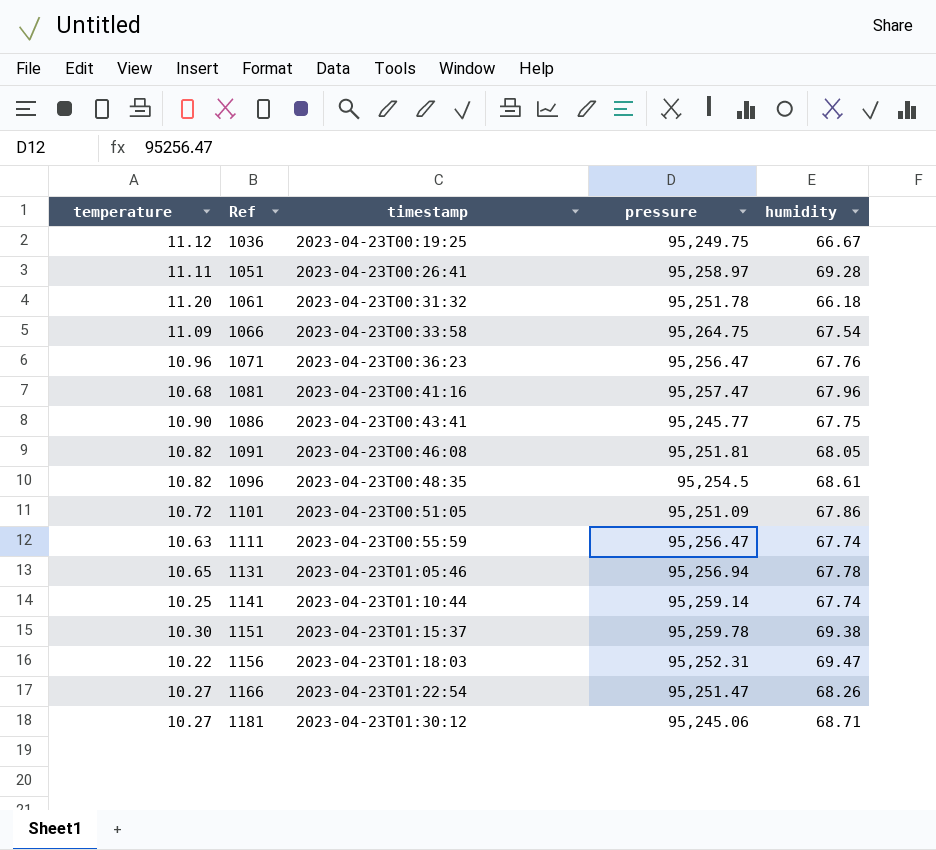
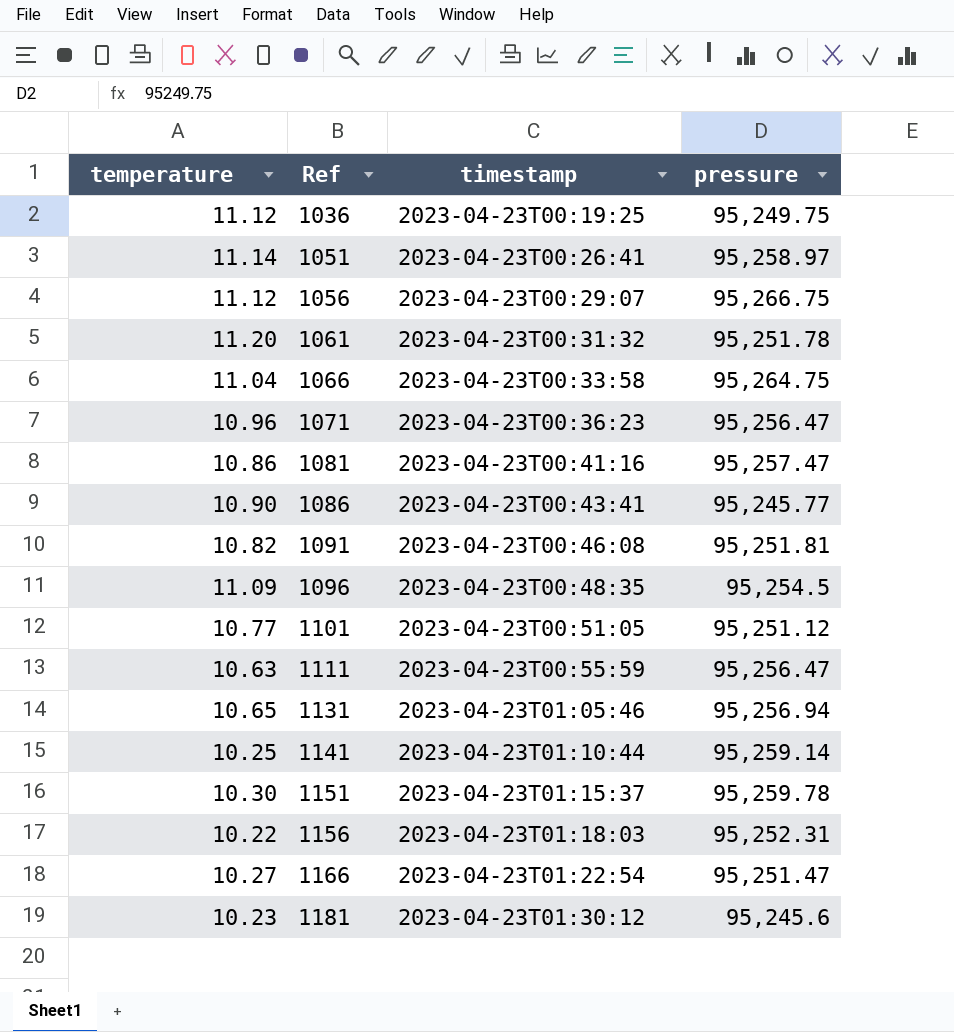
column humidity | position: 5 -> none
1051 | temperature: 11.11 -> 11.14
row 1056: none -> 11.12 | 2023-04-23T00:29:07 | 95,266.75
1066 | temperature: 11.09 -> 11.04
1081 | temperature: 10.68 -> 10.86
1096 | temperature: 10.82 -> 11.09
1101 | temperature: 10.72 -> 10.77
1101 | pressure: 95,251.09 -> 95,251.12
1181 | temperature: 10.27 -> 10.23
1181 | pressure: 95,245.06 -> 95,245.6

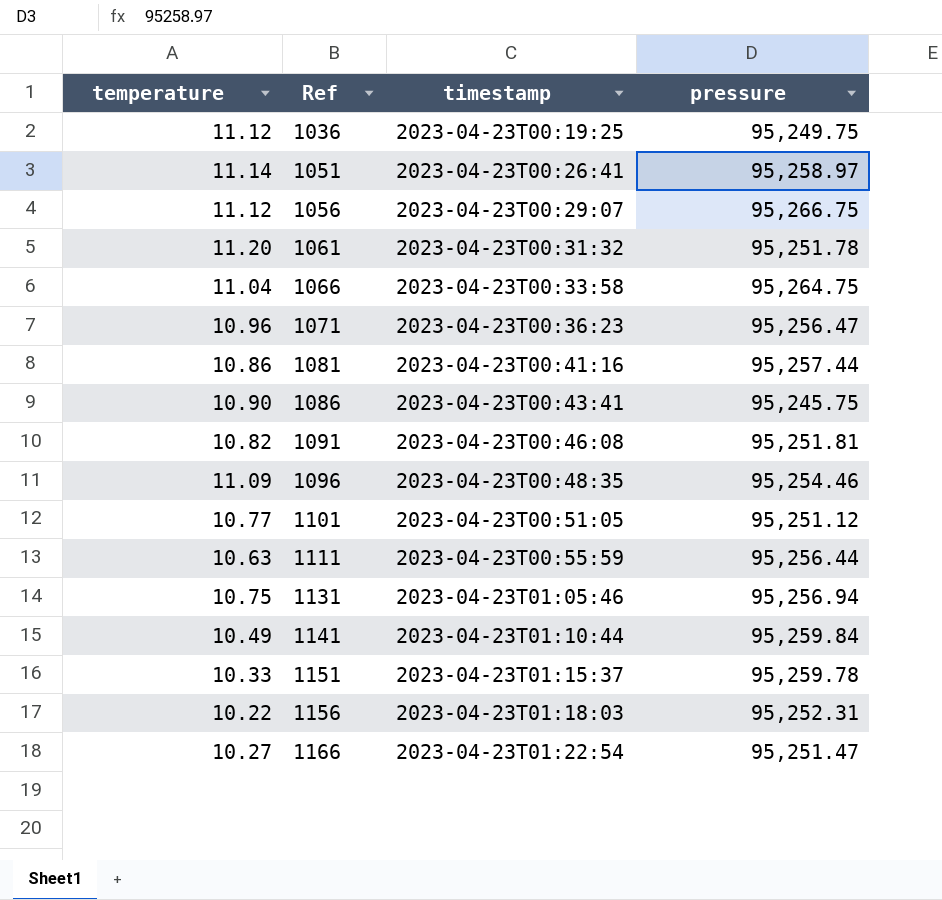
row 1181: 10.23 | 2023-04-23T01:30:12 | 95,245.6 -> none
1081 | pressure: 95,257.47 -> 95,257.44
1086 | pressure: 95,245.77 -> 95,245.75
1096 | pressure: 95,254.5 -> 95,254.46
1111 | pressure: 95,256.47 -> 95,256.44
1131 | temperature: 10.65 -> 10.75
1141 | temperature: 10.25 -> 10.49
1141 | pressure: 95,259.14 -> 95,259.84
1151 | temperature: 10.30 -> 10.33

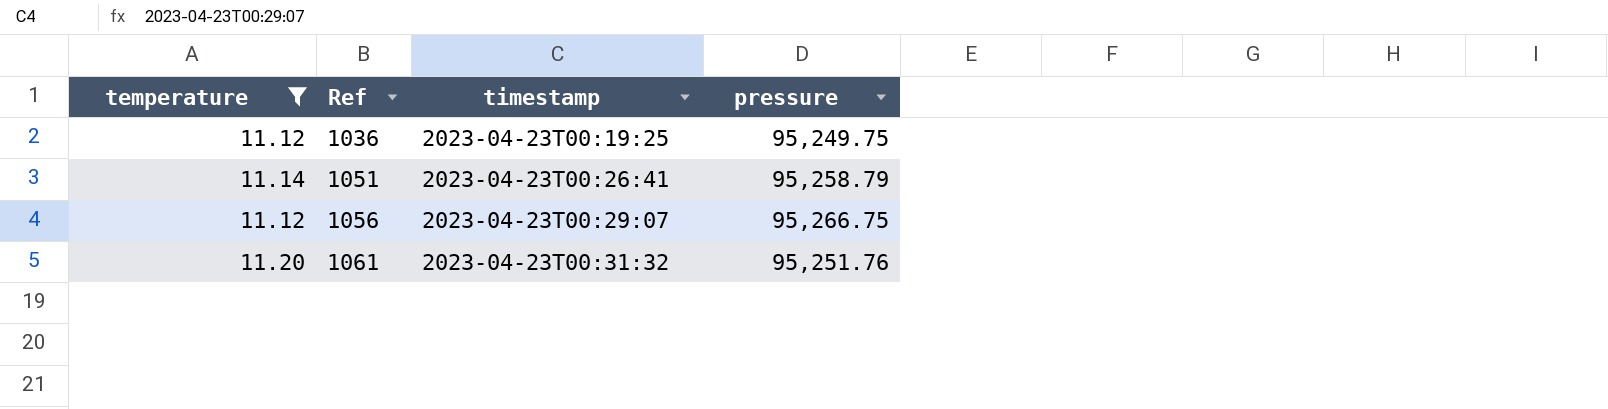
filter: none -> temperature >= 11.12
1051 | pressure: 95,258.97 -> 95,258.79
1061 | pressure: 95,251.78 -> 95,251.76

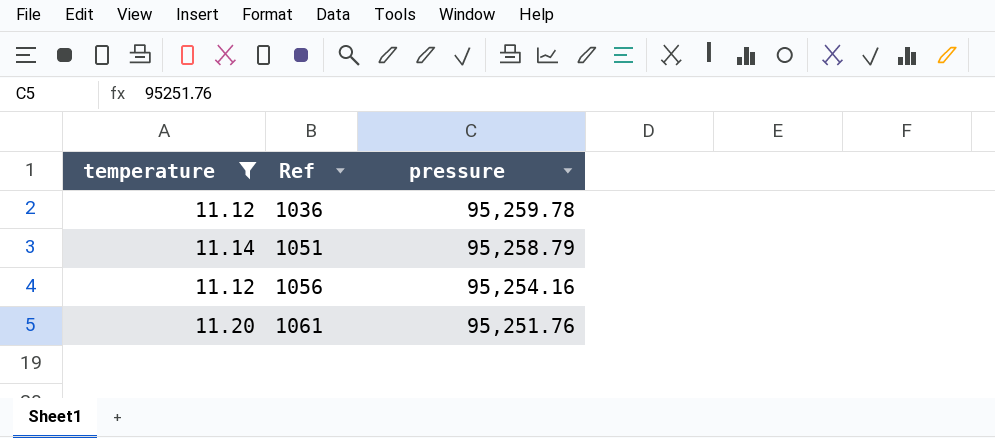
column timestamp | position: 3 -> none
1036 | pressure: 95,249.75 -> 95,259.78
1056 | pressure: 95,266.75 -> 95,254.16

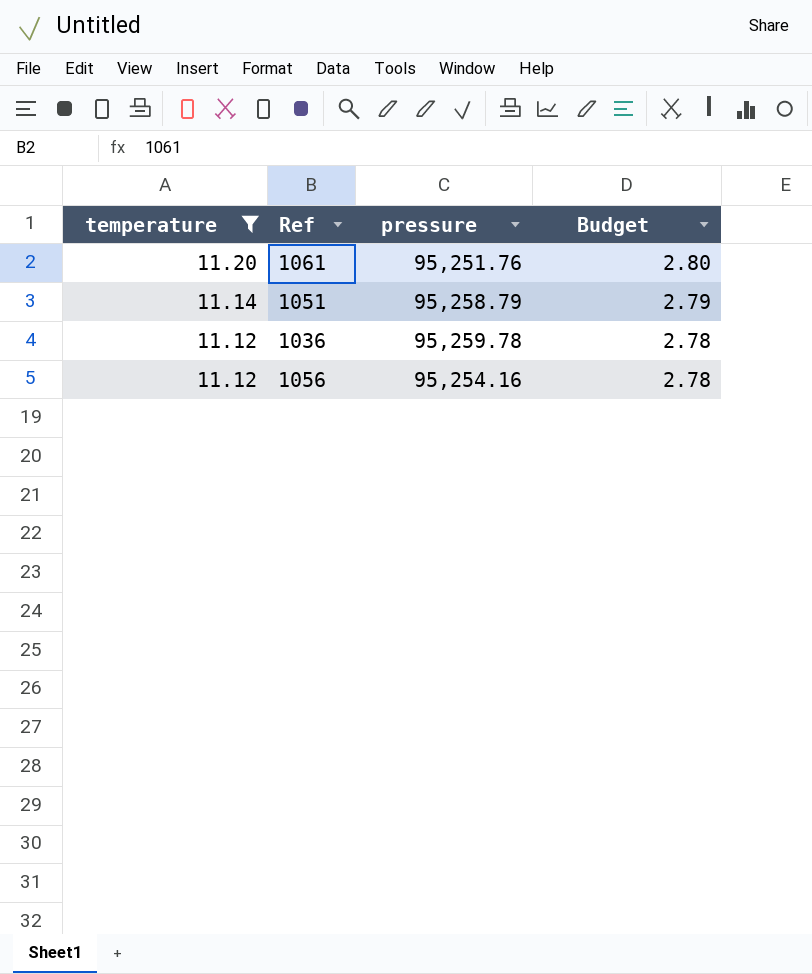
row order: Ref ascending -> temperature descending
column Budget | formula: none -> [temperature] * 0.25

